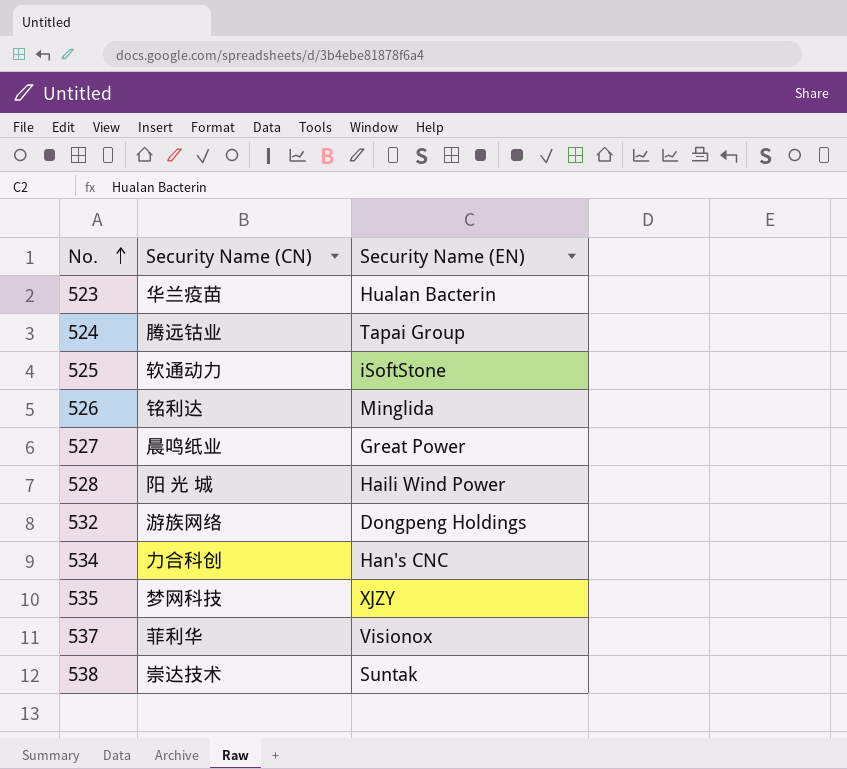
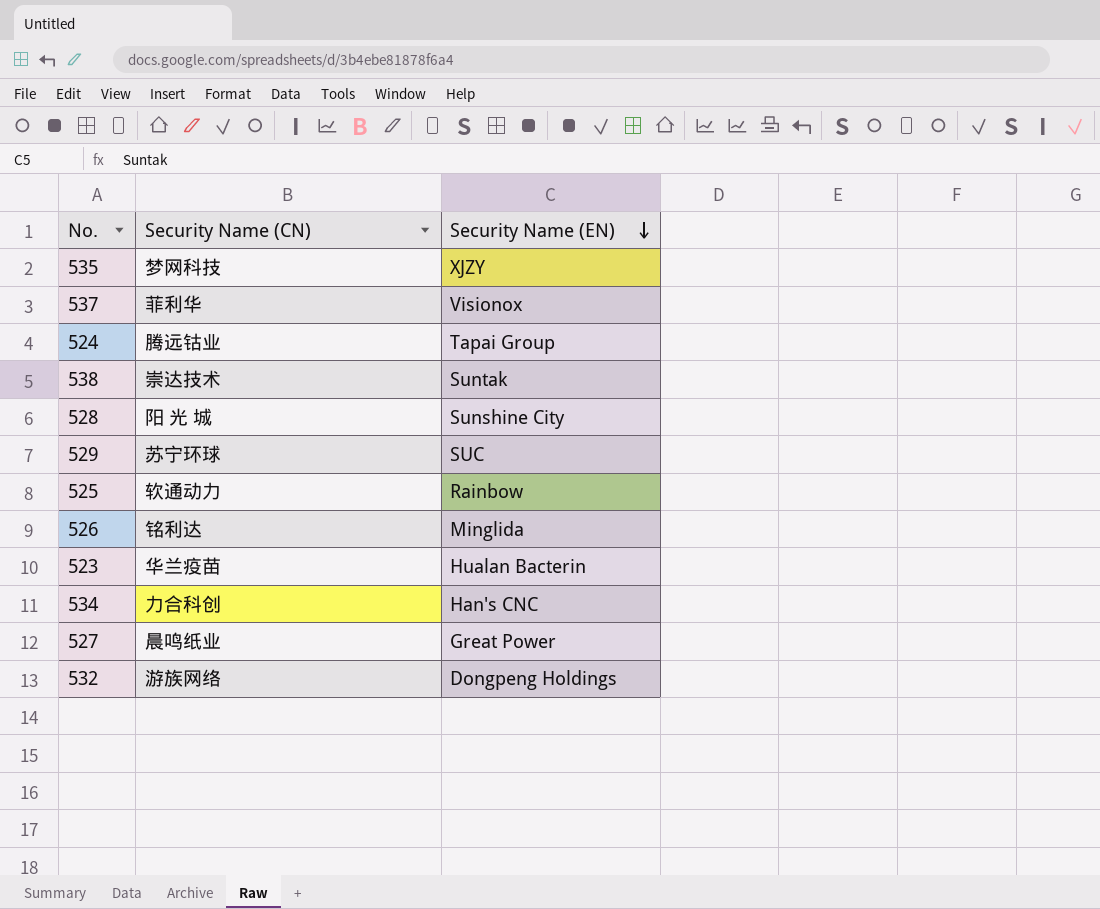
row order: No. ascending -> Security Name (EN) descending
528 | Security Name (EN): Haili Wind Power -> Sunshine City
row 529: none -> 苏宁环球 | SUC
525 | Security Name (EN): iSoftStone -> Rainbow

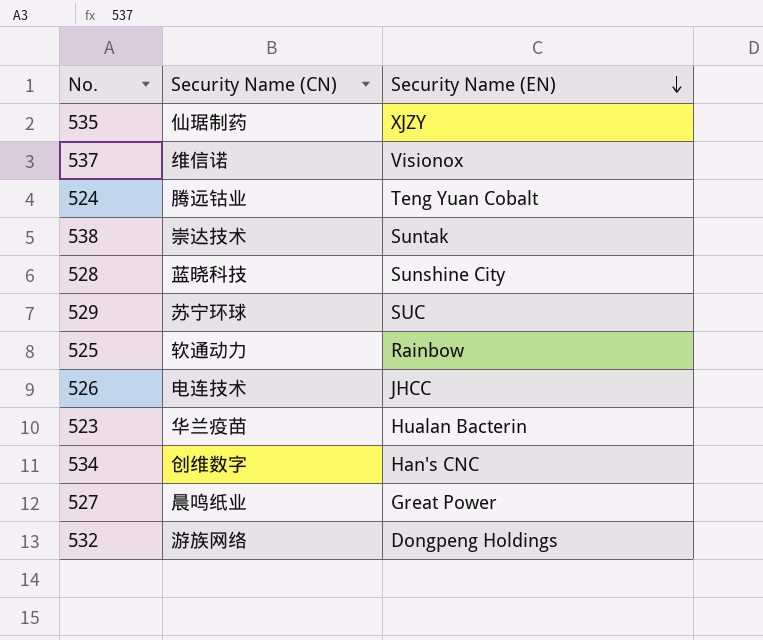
535 | Security Name (CN): 梦网科技 -> 仙琚制药
537 | Security Name (CN): 菲利华 -> 维信诺
524 | Security Name (EN): Tapai Group -> Teng Yuan Cobalt
528 | Security Name (CN): 阳 光 城 -> 蓝晓科技
526 | Security Name (CN): 铭利达 -> 电连技术
526 | Security Name (EN): Minglida -> JHCC
534 | Security Name (CN): 力合科创 -> 创维数字

